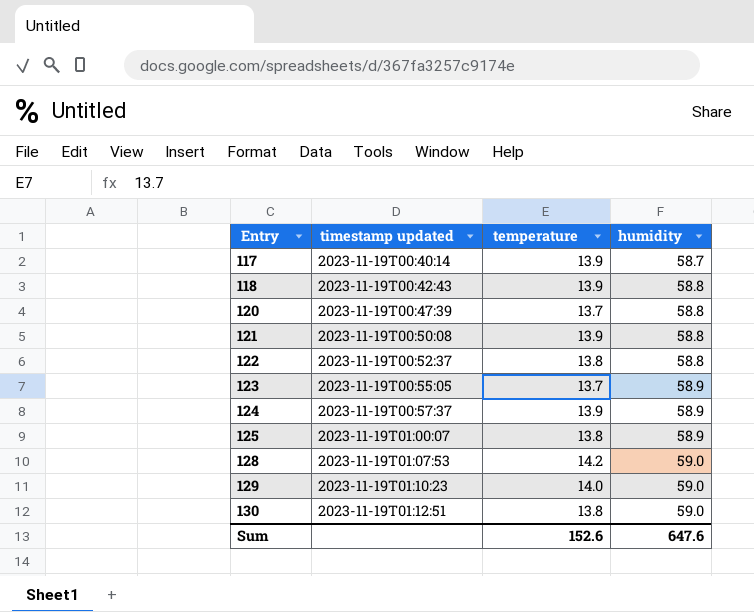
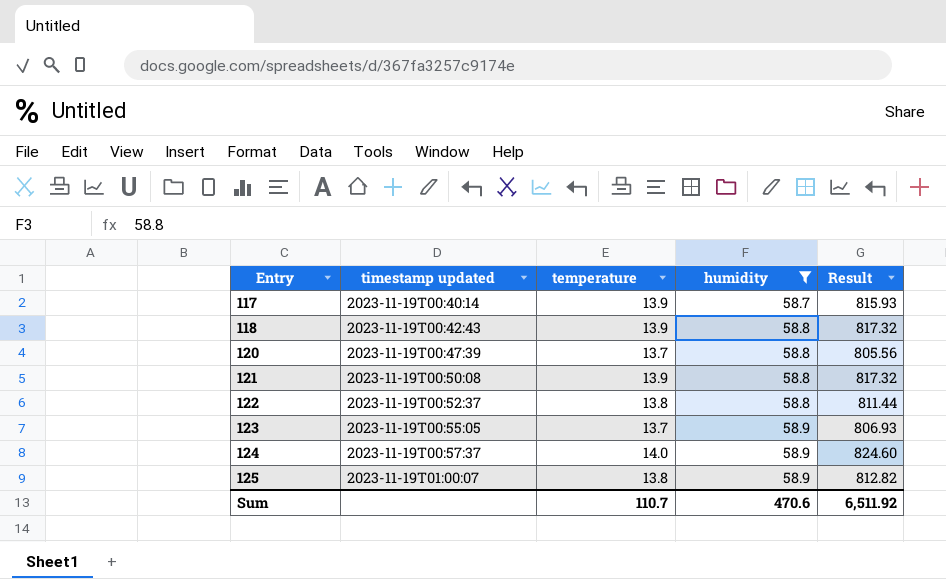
filter: none -> humidity != 59.0
column Result | formula: none -> [temperature] * [humidity]
124 | temperature: 13.9 -> 14.0
Sum | temperature: 152.6 -> 110.7
Sum | humidity: 647.6 -> 470.6

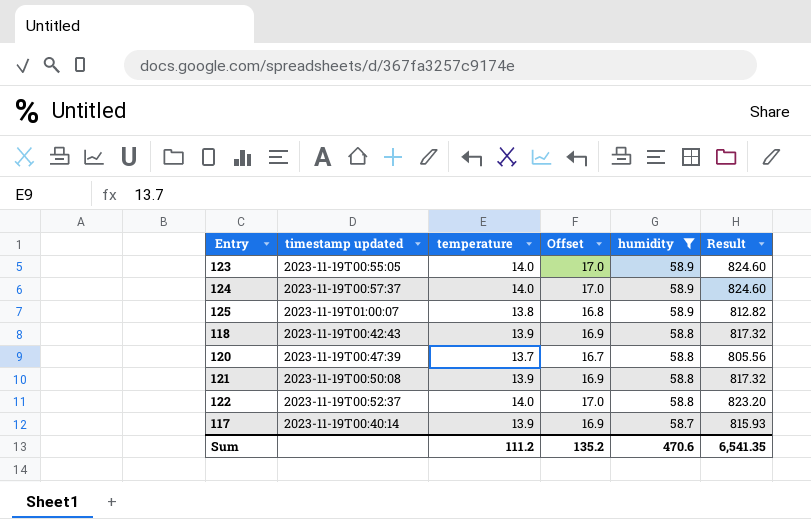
row order: Entry ascending -> humidity descending
column Offset | formula: none -> [temperature] + 3
123 | temperature: 13.7 -> 14.0
123 | Result: 806.93 -> 824.60
122 | temperature: 13.8 -> 14.0
122 | Result: 811.44 -> 823.20
Sum | temperature: 110.7 -> 111.2
Sum | Result: 6,511.92 -> 6,541.35

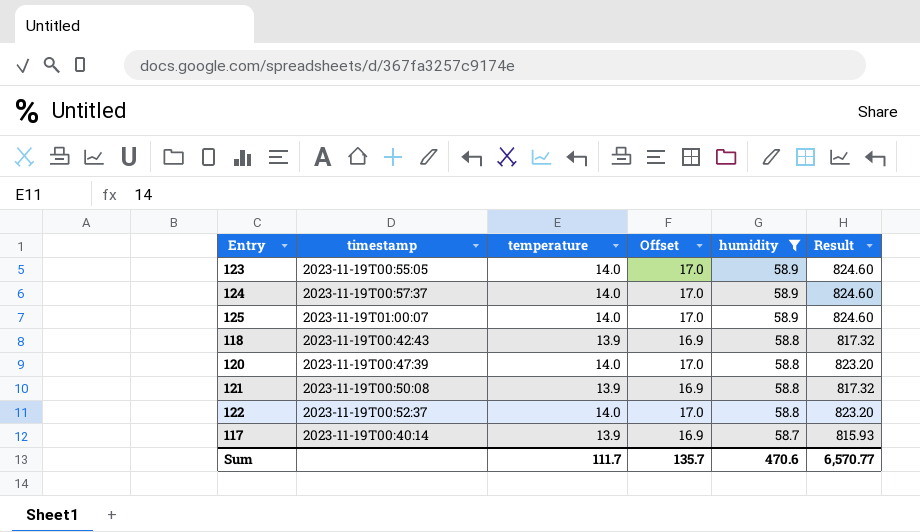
column name: timestamp updated -> timestamp
125 | temperature: 13.8 -> 14.0
125 | Offset: 16.8 -> 17.0
125 | Result: 812.82 -> 824.60
120 | temperature: 13.7 -> 14.0
120 | Offset: 16.7 -> 17.0
120 | Result: 805.56 -> 823.20
Sum | temperature: 111.2 -> 111.7
Sum | Offset: 135.2 -> 135.7
Sum | Result: 6,541.35 -> 6,570.77

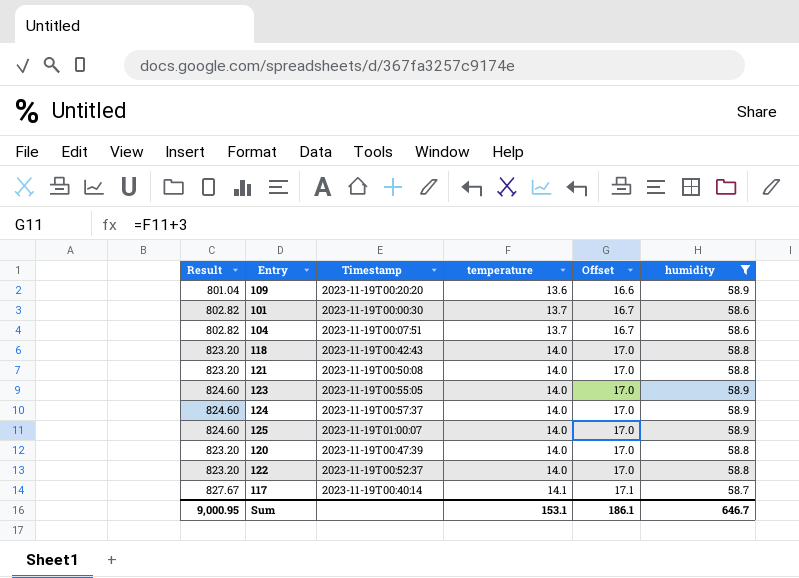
row order: humidity descending -> temperature ascending
column Result | position: 6 -> 1
column name: timestamp -> Timestamp
row 109: none -> 801.04 | 2023-11-19T00:20:20 | 13.6 | 16.6 | 58.9
row 101: none -> 802.82 | 2023-11-19T00:00:30 | 13.7 | 16.7 | 58.6
row 104: none -> 802.82 | 2023-11-19T00:07:51 | 13.7 | 16.7 | 58.6
118 | Result: 817.32 -> 823.20
118 | temperature: 13.9 -> 14.0
118 | Offset: 16.9 -> 17.0
121 | Result: 817.32 -> 823.20
121 | temperature: 13.9 -> 14.0
121 | Offset: 16.9 -> 17.0
117 | Result: 815.93 -> 827.67
117 | temperature: 13.9 -> 14.1
117 | Offset: 16.9 -> 17.1
Sum | Result: 6,570.77 -> 9,000.95
Sum | temperature: 111.7 -> 153.1
Sum | Offset: 135.7 -> 186.1
Sum | humidity: 470.6 -> 646.7

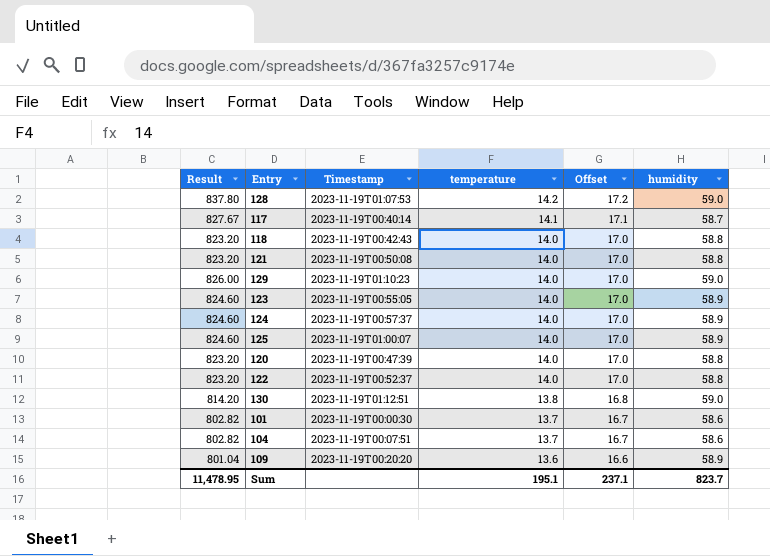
filter: humidity != 59.0 -> none
row order: temperature ascending -> temperature descending
Sum | Result: 9,000.95 -> 11,478.95
Sum | temperature: 153.1 -> 195.1
Sum | Offset: 186.1 -> 237.1
Sum | humidity: 646.7 -> 823.7

